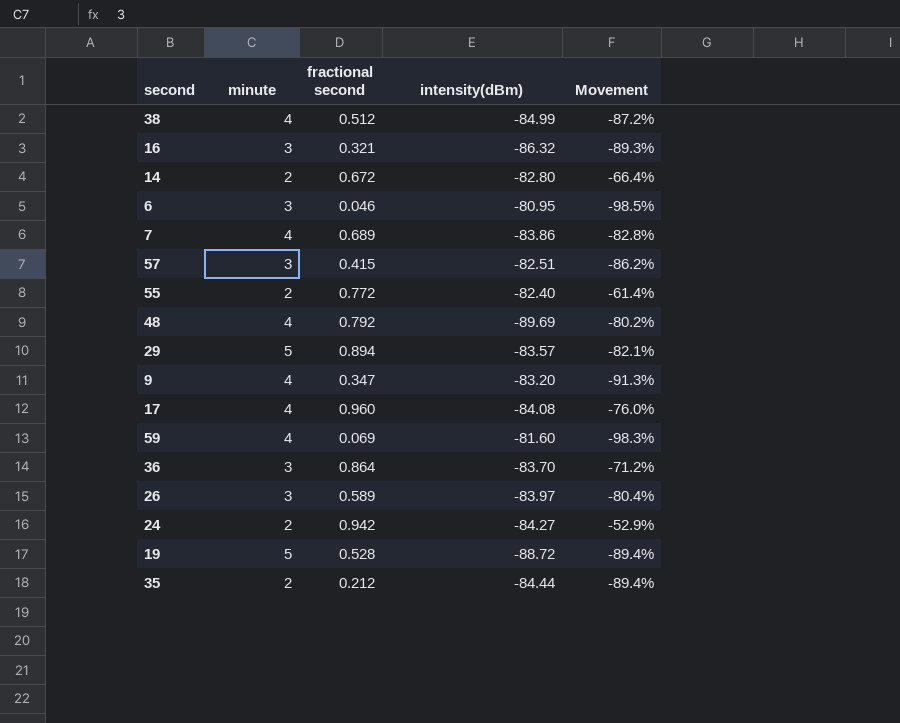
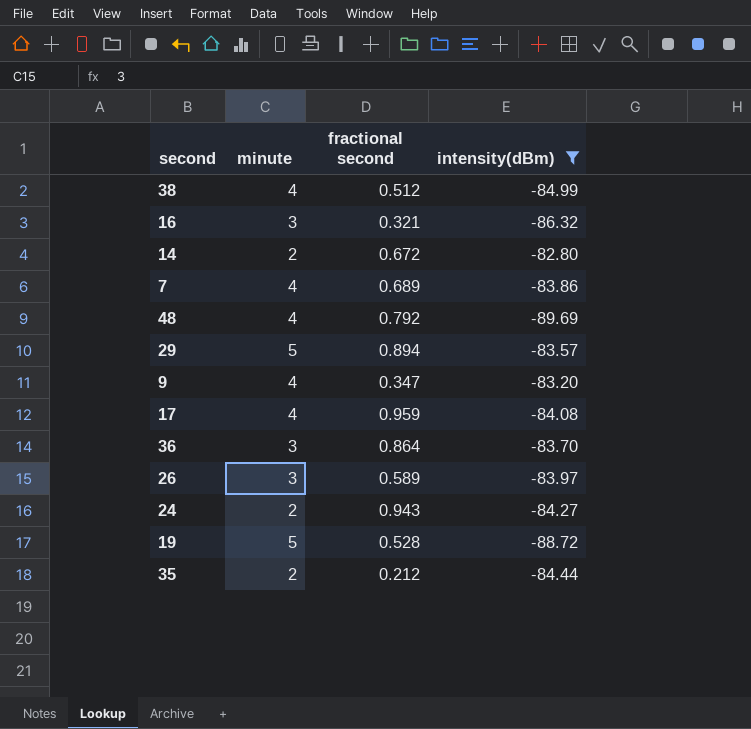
filter: none -> intensity(dBm) <= -82.80
column Movement | formula: ([fractional second] - [minute]) / [minute] -> none
17 | fractional second: 0.960 -> 0.959
24 | fractional second: 0.942 -> 0.943

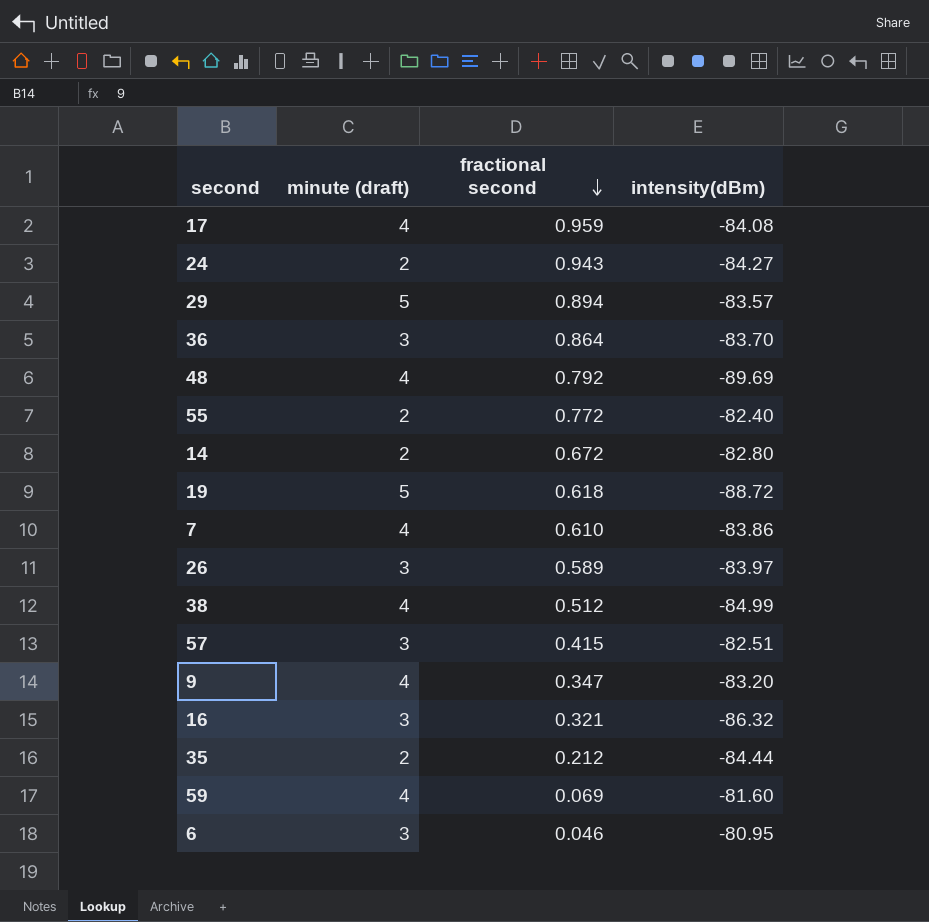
filter: intensity(dBm) <= -82.80 -> none
row order: none -> fractional second descending
column name: minute -> minute (draft)
19 | fractional second: 0.528 -> 0.618
7 | fractional second: 0.689 -> 0.610

